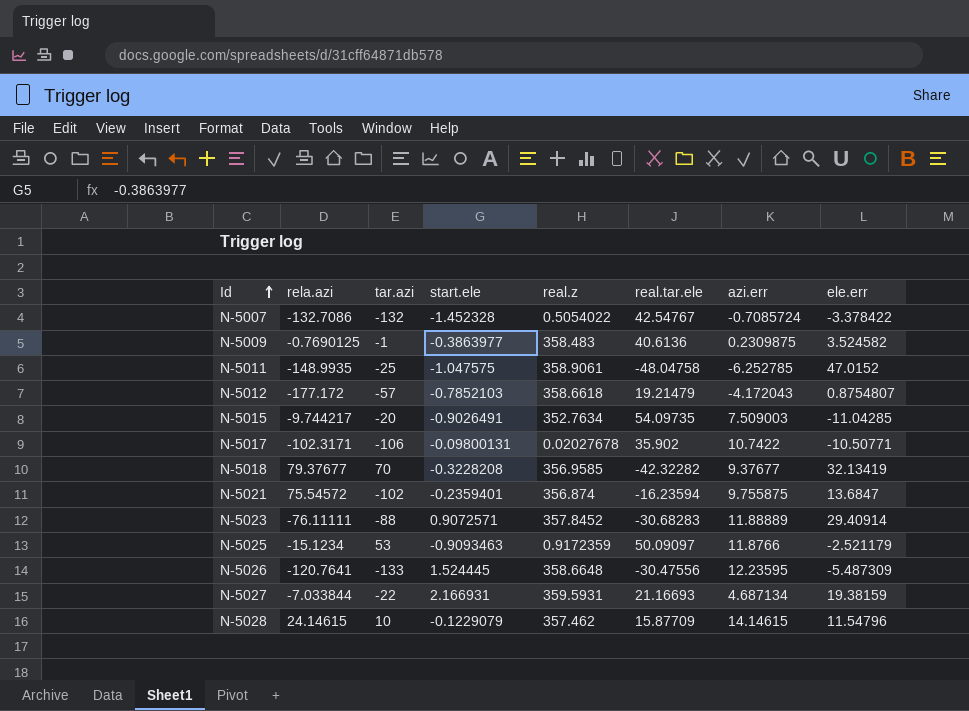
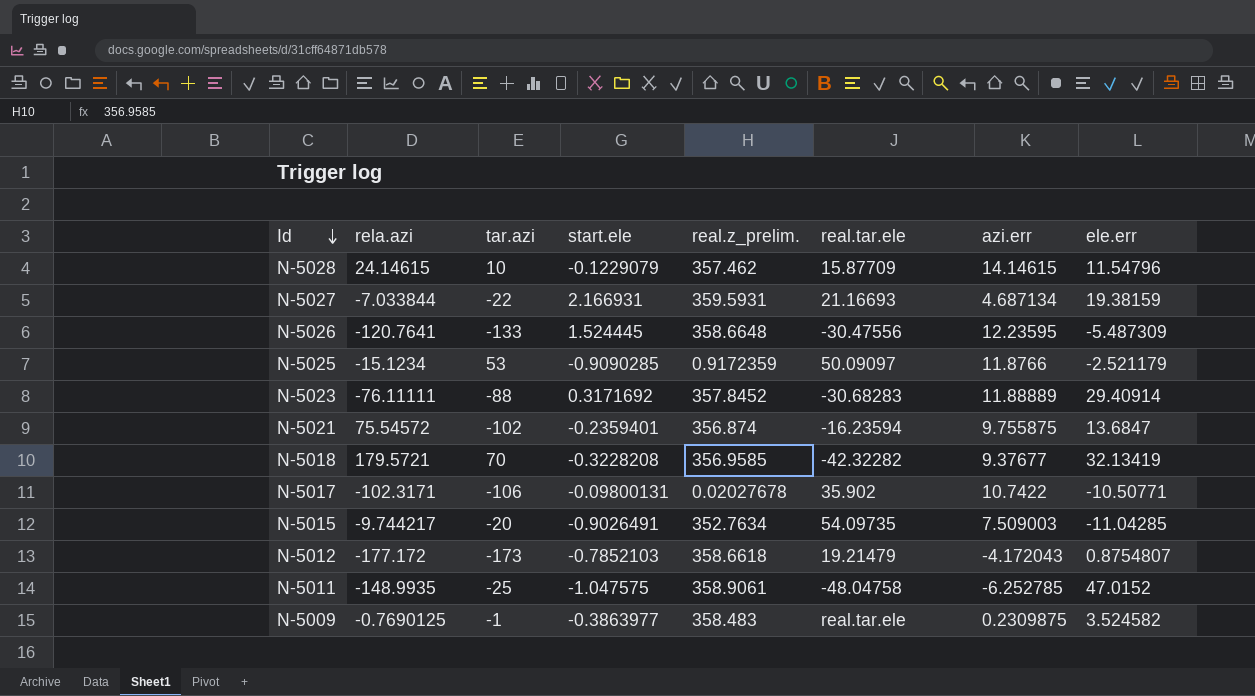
row order: Id ascending -> Id descending
column name: real.z -> real.z_prelim.
row N-5007: -132.7086 | -132 | -1.452328 | 0.5054022 | 42.54767 | -0.7085724 | -3.378422 -> none
N-5025 | start.ele: -0.9093463 -> -0.9090285
N-5023 | start.ele: 0.9072571 -> 0.3171692
N-5018 | rela.azi: 79.37677 -> 179.5721
N-5012 | tar.azi: -57 -> -173
N-5009 | real.tar.ele: 40.6136 -> real.tar.ele

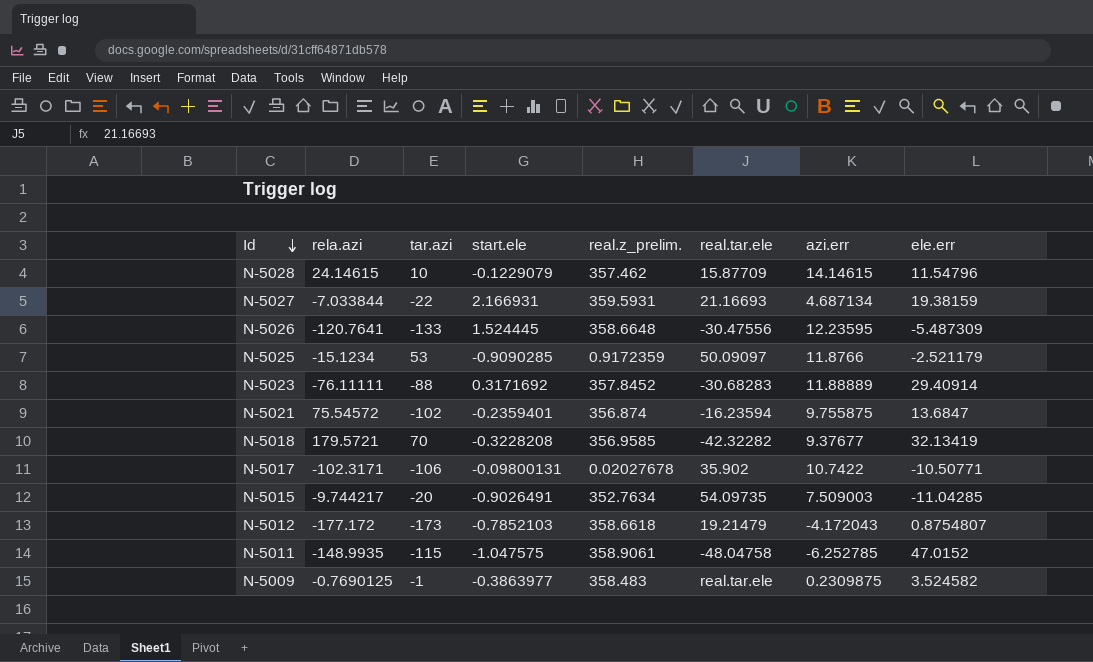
N-5011 | tar.azi: -25 -> -115

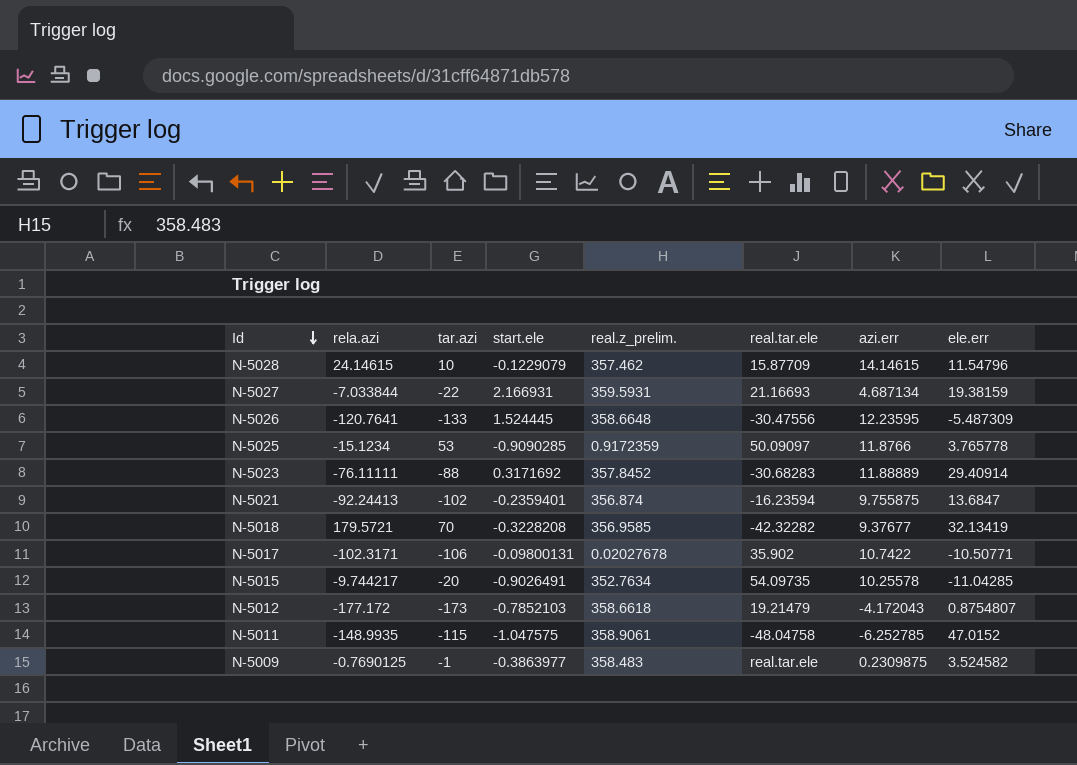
N-5025 | ele.err: -2.521179 -> 3.765778
N-5021 | rela.azi: 75.54572 -> -92.24413
N-5015 | azi.err: 7.509003 -> 10.25578

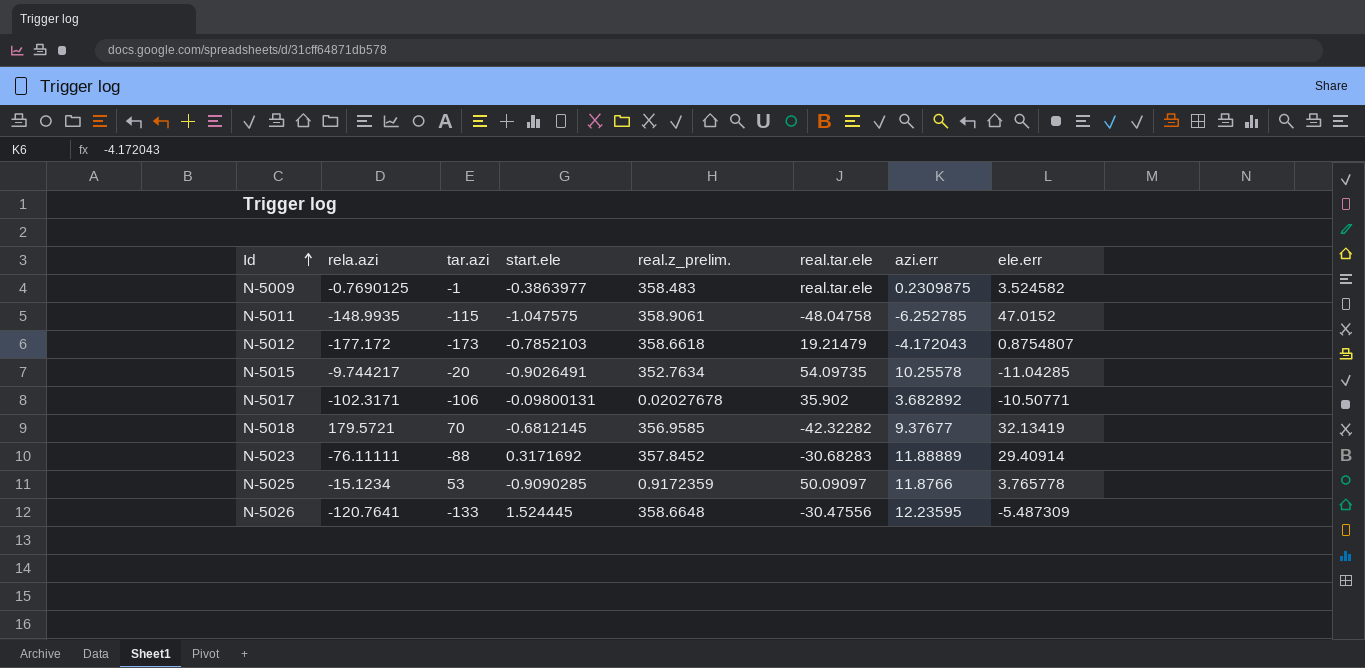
row order: Id descending -> Id ascending
row N-5028: 24.14615 | 10 | -0.1229079 | 357.462 | 15.87709 | 14.14615 | 11.54796 -> none
row N-5027: -7.033844 | -22 | 2.166931 | 359.5931 | 21.16693 | 4.687134 | 19.38159 -> none
row N-5021: -92.24413 | -102 | -0.2359401 | 356.874 | -16.23594 | 9.755875 | 13.6847 -> none
N-5017 | azi.err: 10.7422 -> 3.682892
N-5018 | start.ele: -0.3228208 -> -0.6812145

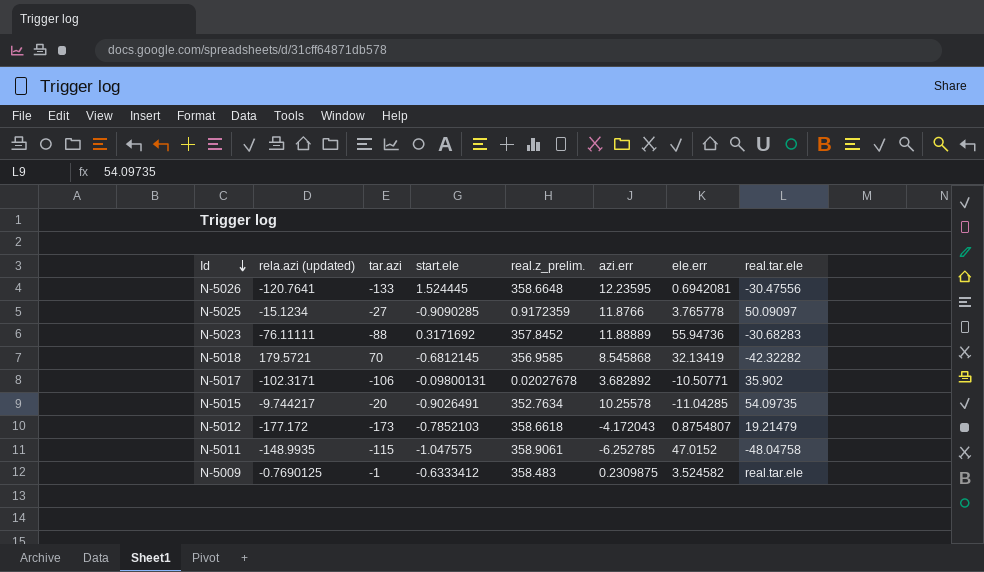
row order: Id ascending -> Id descending
column name: rela.azi -> rela.azi (updated)
column real.tar.ele | position: 6 -> 8
N-5026 | ele.err: -5.487309 -> 0.6942081
N-5025 | tar.azi: 53 -> -27
N-5023 | ele.err: 29.40914 -> 55.94736
N-5018 | azi.err: 9.37677 -> 8.545868
N-5009 | start.ele: -0.3863977 -> -0.6333412

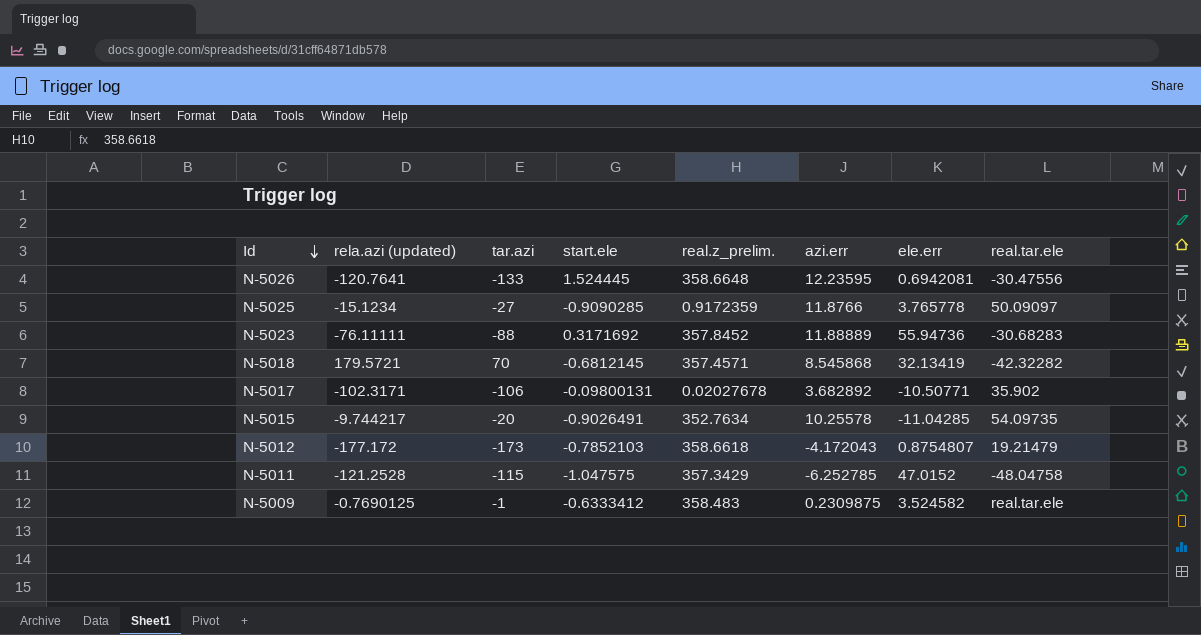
N-5018 | real.z_prelim.: 356.9585 -> 357.4571
N-5011 | rela.azi (updated): -148.9935 -> -121.2528
N-5011 | real.z_prelim.: 358.9061 -> 357.3429

